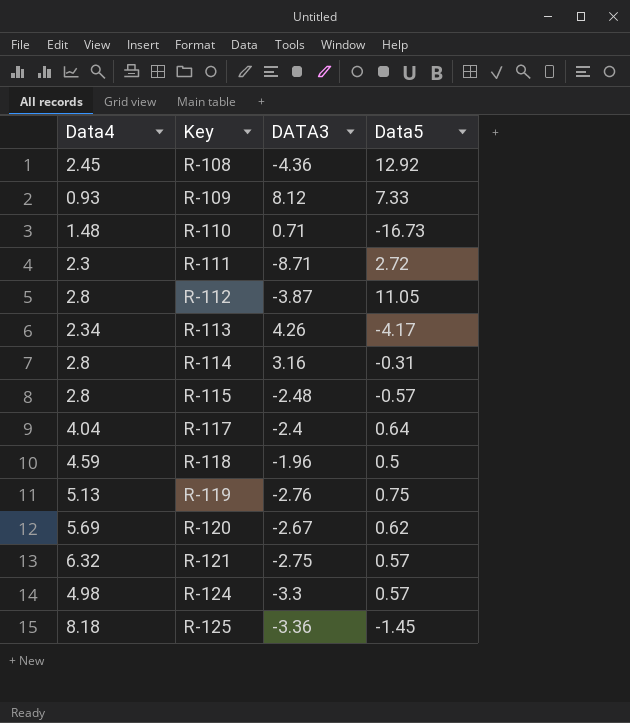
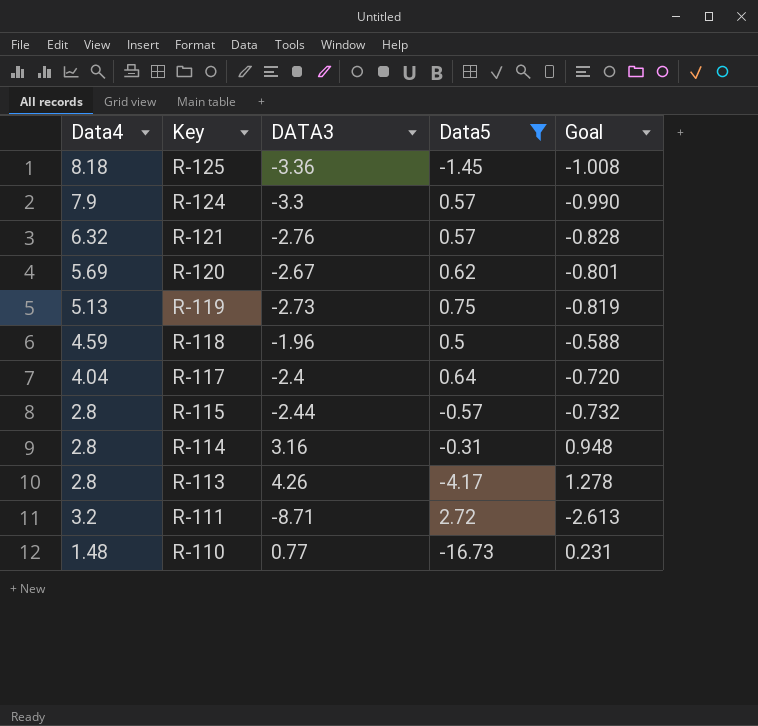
filter: none -> Data5 <= 2.72
row order: Key ascending -> Key descending
column Goal | formula: none -> [DATA3] * 0.3
R-124 | Data4: 4.98 -> 7.9
R-121 | DATA3: -2.75 -> -2.76
R-119 | DATA3: -2.76 -> -2.73
R-115 | DATA3: -2.48 -> -2.44
R-113 | Data4: 2.34 -> 2.8
R-111 | Data4: 2.3 -> 3.2
R-110 | DATA3: 0.71 -> 0.77

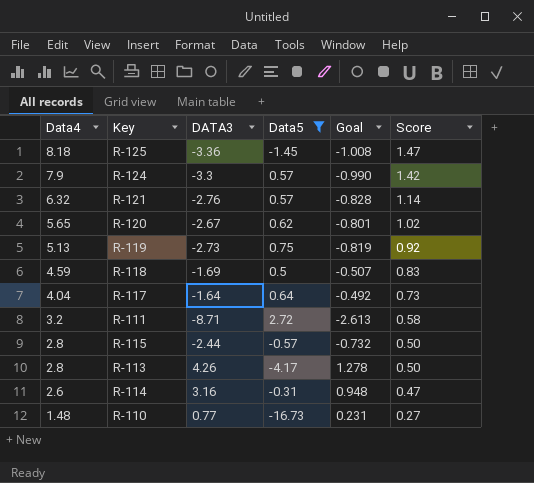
row order: Key descending -> Data4 descending
column Score | formula: none -> [Data4] * 0.18
R-120 | Data4: 5.69 -> 5.65
R-118 | DATA3: -1.96 -> -1.69
R-118 | Goal: -0.588 -> -0.507
R-117 | DATA3: -2.4 -> -1.64
R-117 | Goal: -0.720 -> -0.492
R-114 | Data4: 2.8 -> 2.6

